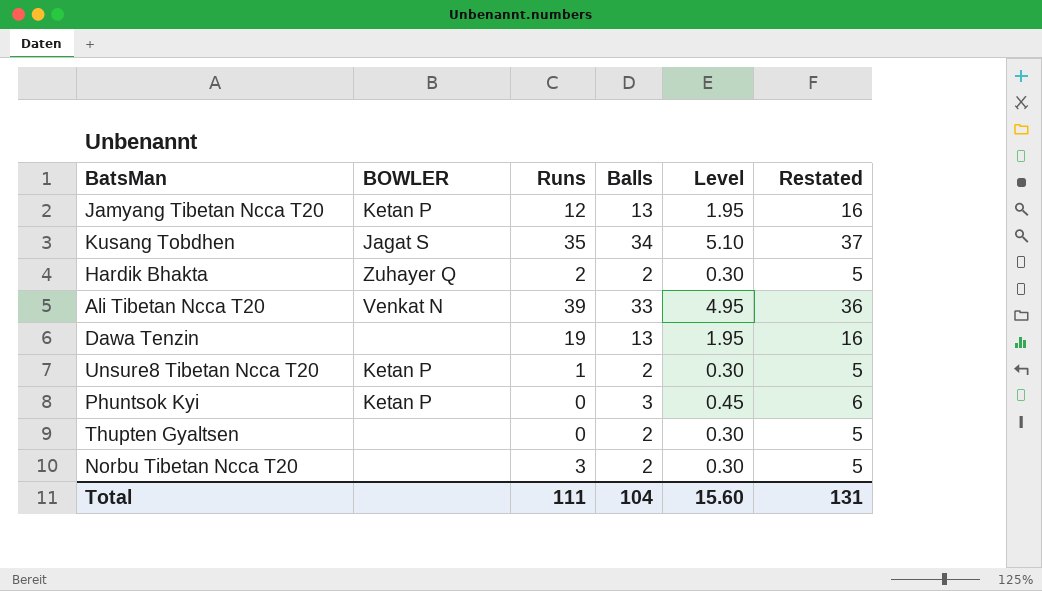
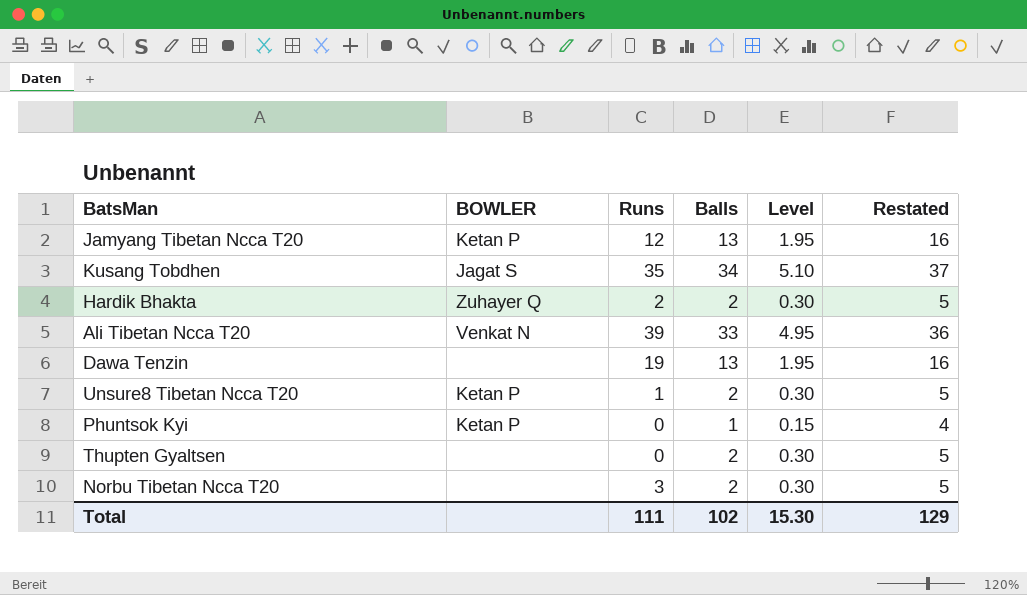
Phuntsok Kyi | Balls: 3 -> 1
Phuntsok Kyi | Level: 0.45 -> 0.15
Phuntsok Kyi | Restated: 6 -> 4
Total | Balls: 104 -> 102
Total | Level: 15.60 -> 15.30
Total | Restated: 131 -> 129

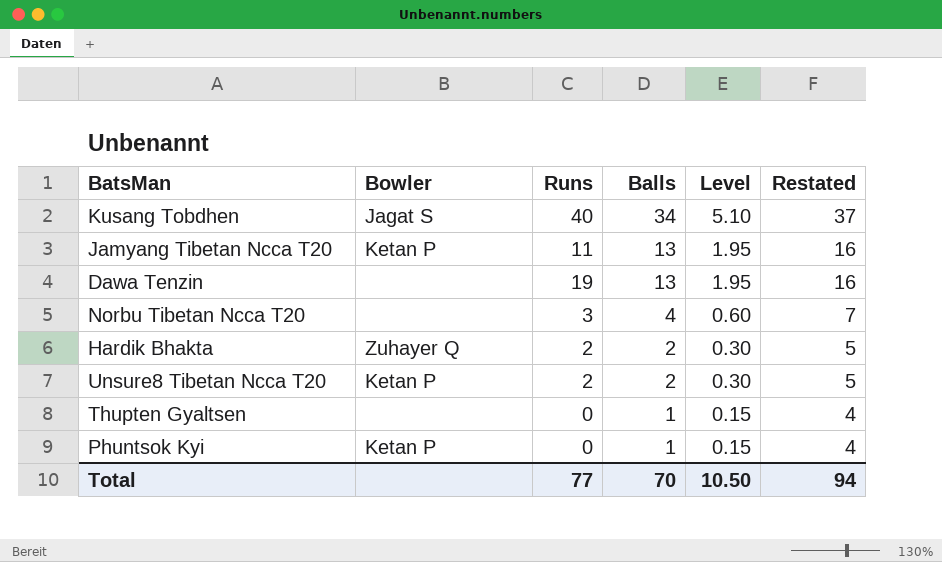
row order: none -> Balls descending
column name: BOWLER -> Bowler
row Ali Tibetan Ncca T20: Venkat N | 39 | 33 | 4.95 | 36 -> none
Kusang Tobdhen | Runs: 35 -> 40
Jamyang Tibetan Ncca T20 | Runs: 12 -> 11
Norbu Tibetan Ncca T20 | Balls: 2 -> 4
Norbu Tibetan Ncca T20 | Level: 0.30 -> 0.60
Norbu Tibetan Ncca T20 | Restated: 5 -> 7
Unsure8 Tibetan Ncca T20 | Runs: 1 -> 2
Thupten Gyaltsen | Balls: 2 -> 1
Thupten Gyaltsen | Level: 0.30 -> 0.15
Thupten Gyaltsen | Restated: 5 -> 4
Total | Runs: 111 -> 77
Total | Balls: 102 -> 70
Total | Level: 15.30 -> 10.50
Total | Restated: 129 -> 94

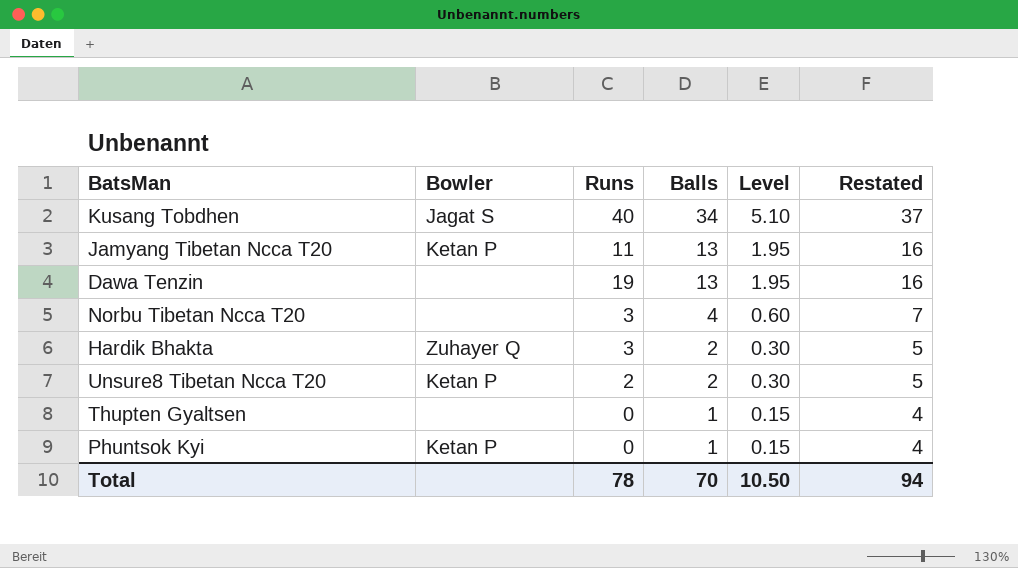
Hardik Bhakta | Runs: 2 -> 3
Total | Runs: 77 -> 78

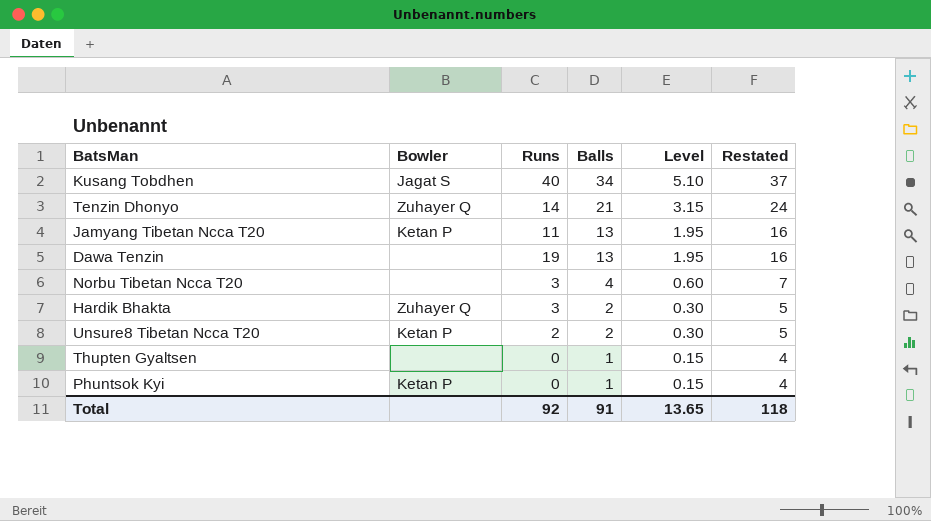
row Tenzin Dhonyo: none -> Zuhayer Q | 14 | 21 | 3.15 | 24
Total | Runs: 78 -> 92
Total | Balls: 70 -> 91
Total | Level: 10.50 -> 13.65
Total | Restated: 94 -> 118

